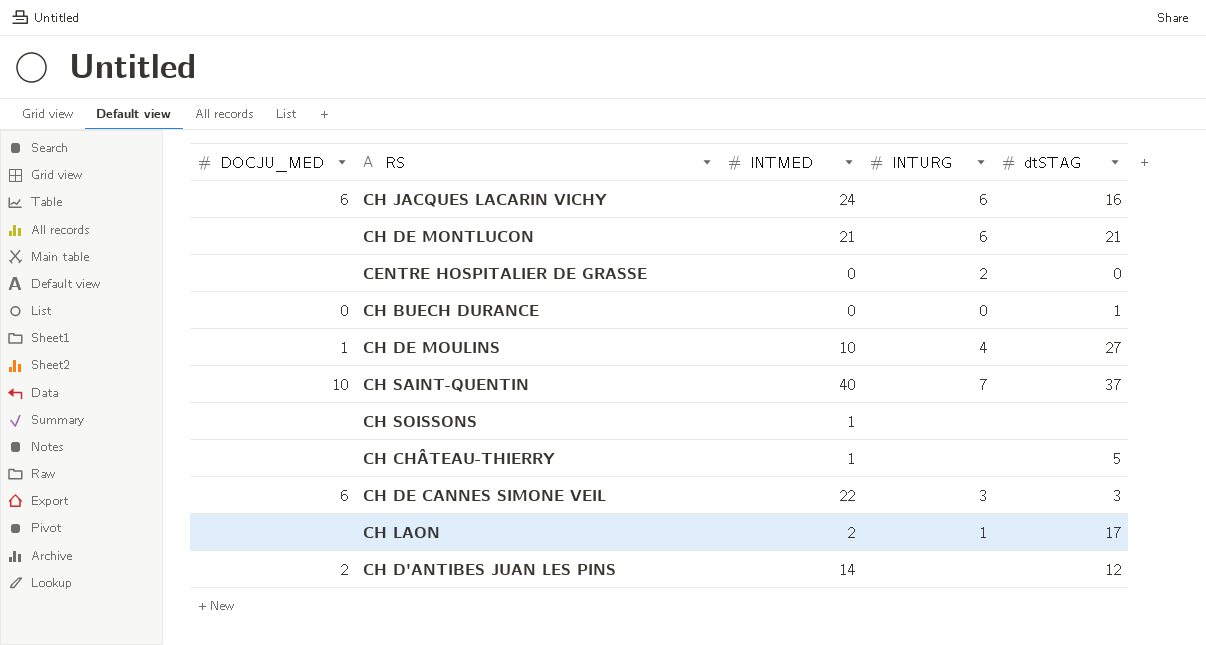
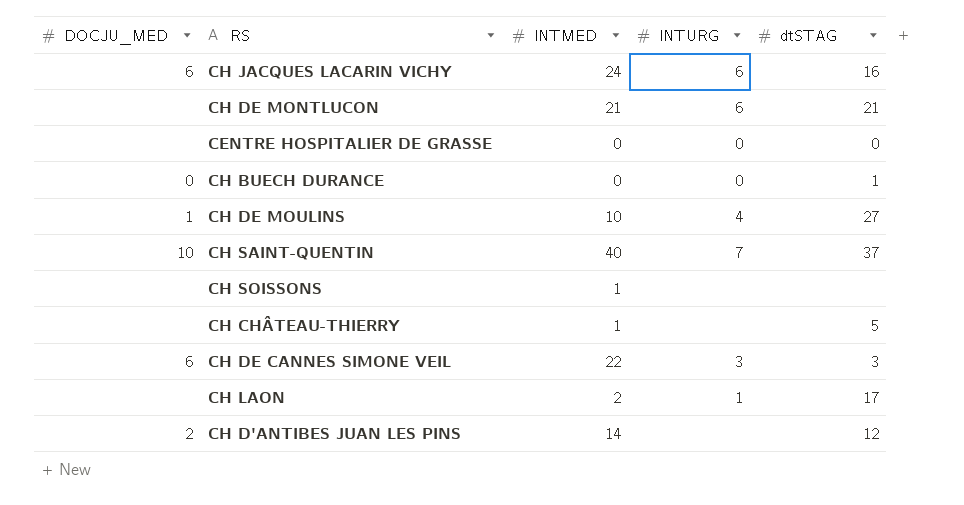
CENTRE HOSPITALIER DE GRASSE | INTURG: 2 -> 0

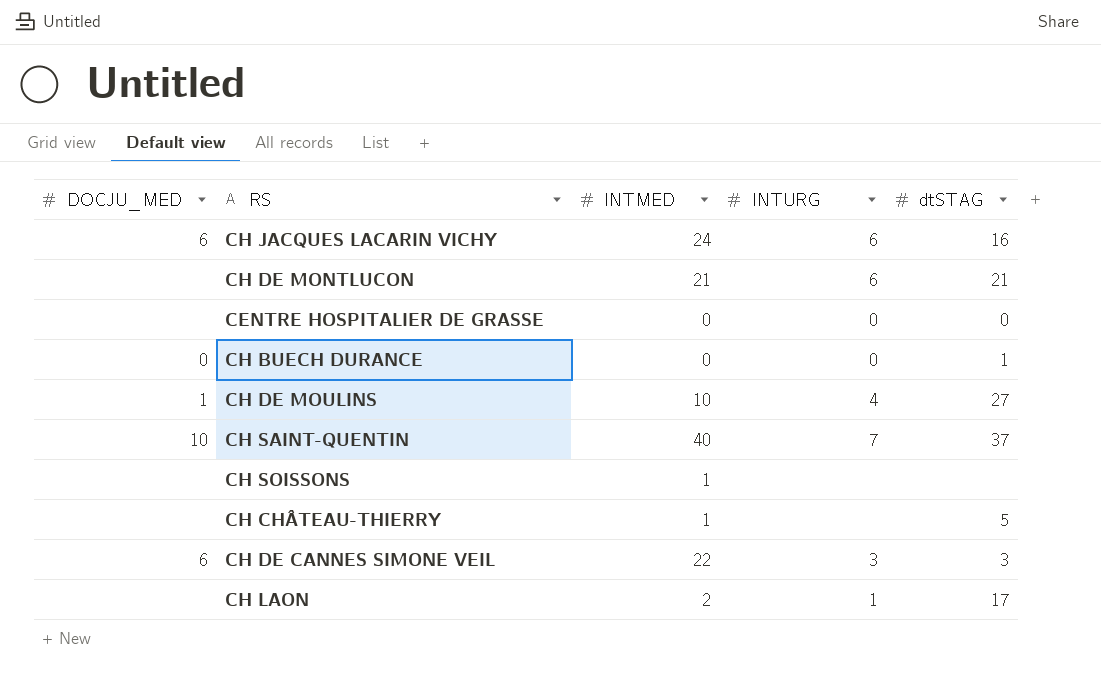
row CH D'ANTIBES JUAN LES PINS: 2 | 14 | none | 12 -> none

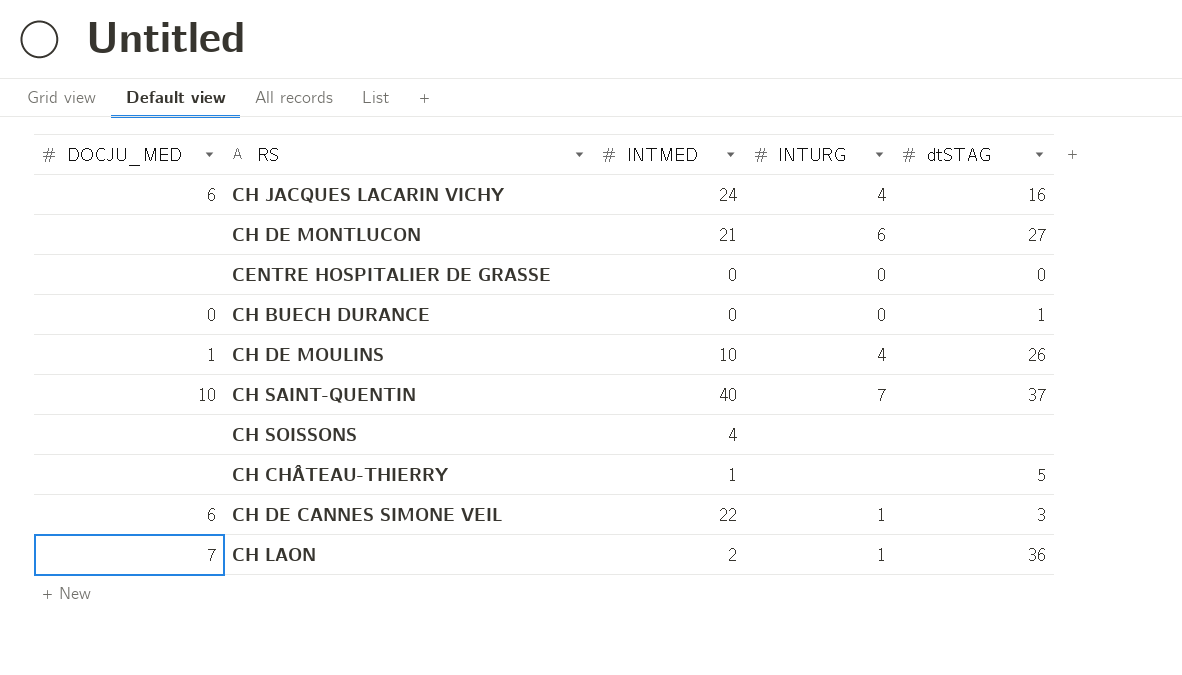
CH JACQUES LACARIN VICHY | INTURG: 6 -> 4
CH DE MONTLUCON | dtSTAG: 21 -> 27
CH DE MOULINS | dtSTAG: 27 -> 26
CH SOISSONS | INTMED: 1 -> 4
CH DE CANNES SIMONE VEIL | INTURG: 3 -> 1
CH LAON | DOCJU_MED: none -> 7
CH LAON | dtSTAG: 17 -> 36

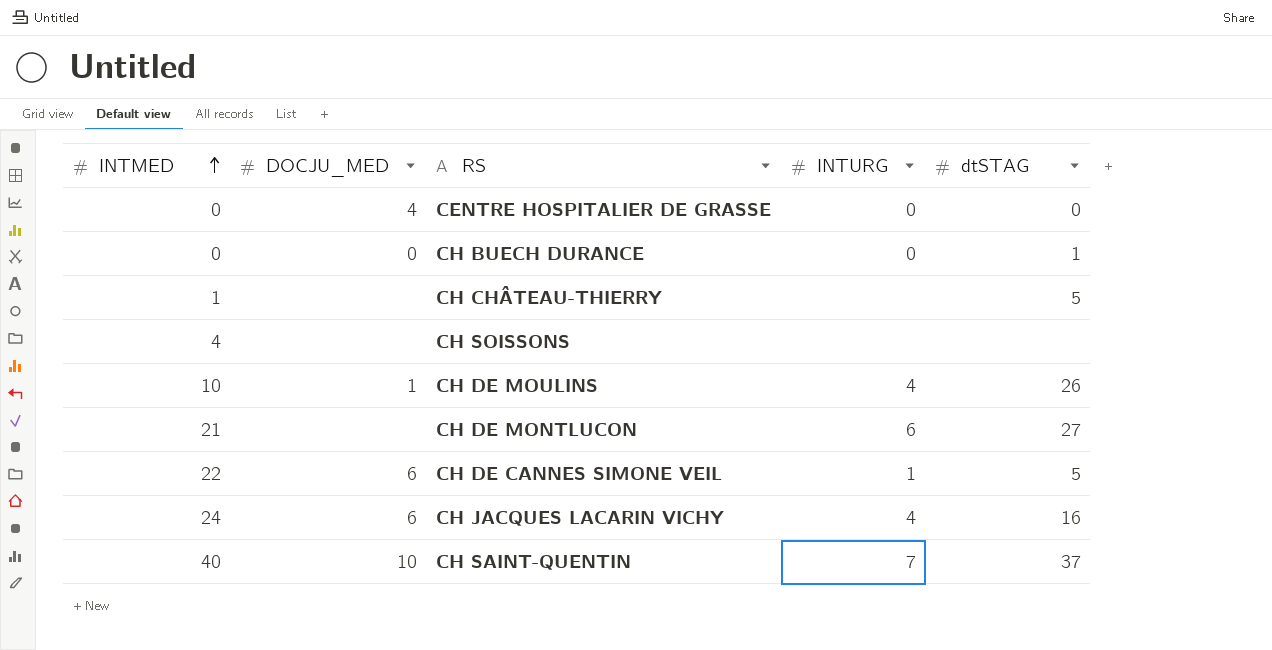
row order: none -> INTMED ascending
column INTMED | position: 3 -> 1
row CH LAON: 7 | 2 | 1 | 36 -> none
CENTRE HOSPITALIER DE GRASSE | DOCJU_MED: none -> 4
CH DE CANNES SIMONE VEIL | dtSTAG: 3 -> 5

